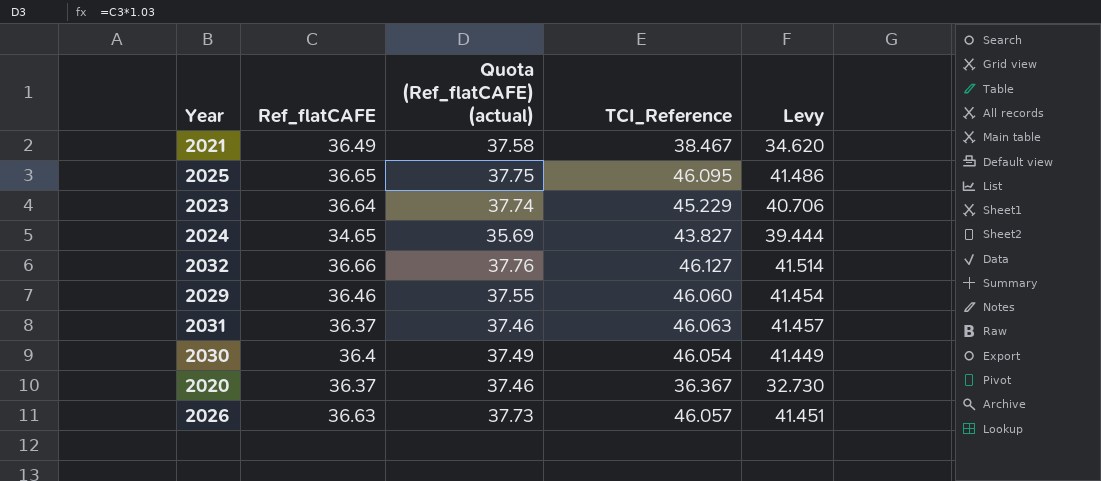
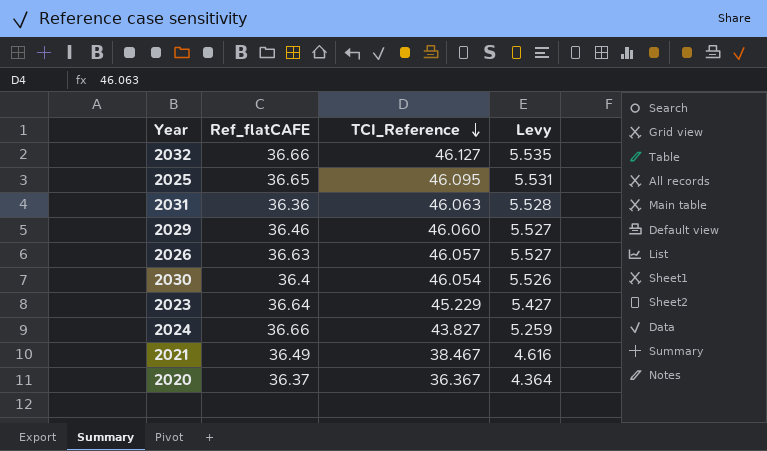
row order: none -> TCI_Reference descending
column Quota (Ref_flatCAFE) (actual) | formula: [Ref_flatCAFE] * 1.03 -> none
column Levy | formula: [TCI_Reference] * 0.9 -> [TCI_Reference] * 0.12
2031 | Ref_flatCAFE: 36.37 -> 36.36
2024 | Ref_flatCAFE: 34.65 -> 36.66

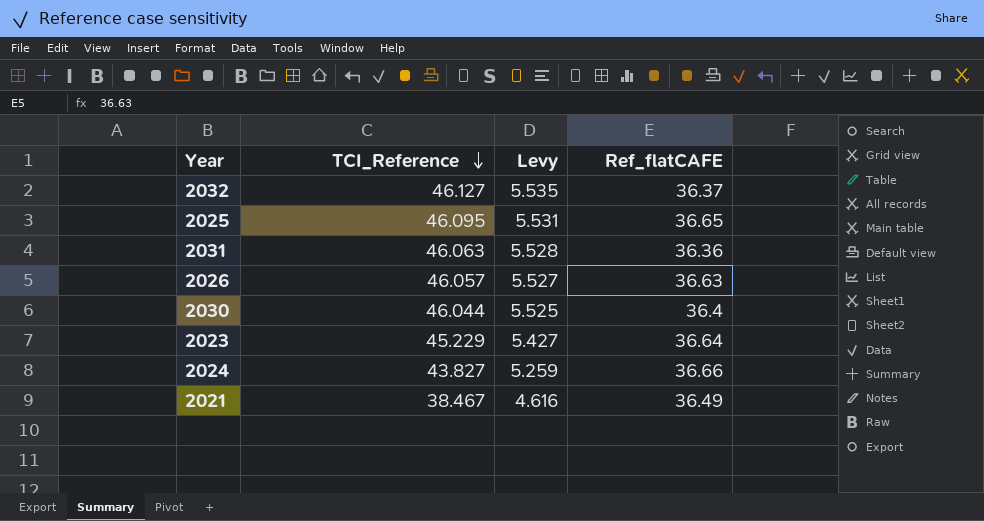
column Ref_flatCAFE | position: 2 -> 4
row 2029: 36.46 | 46.060 | 5.527 -> none
row 2020: 36.37 | 36.367 | 4.364 -> none
2032 | Ref_flatCAFE: 36.66 -> 36.37
2030 | TCI_Reference: 46.054 -> 46.044
2030 | Levy: 5.526 -> 5.525

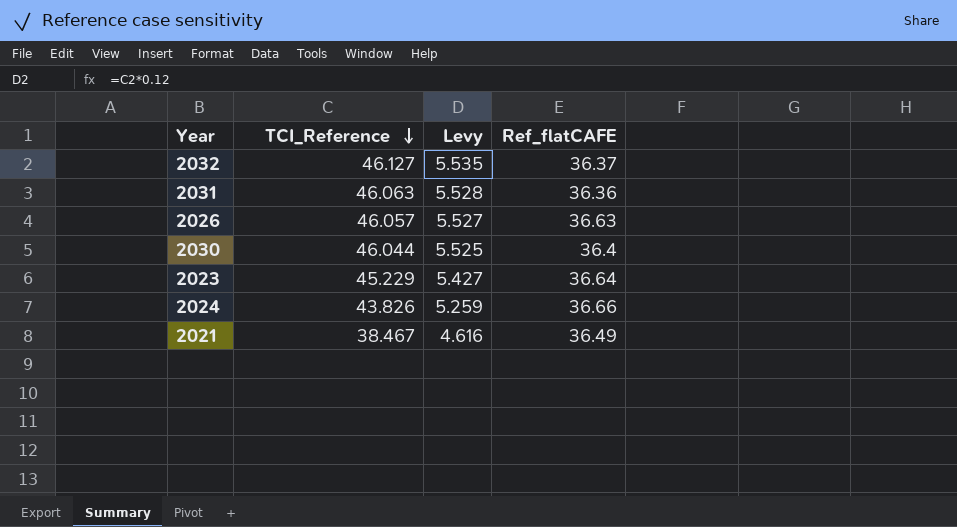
row 2025: 46.095 | 5.531 | 36.65 -> none
2024 | TCI_Reference: 43.827 -> 43.826

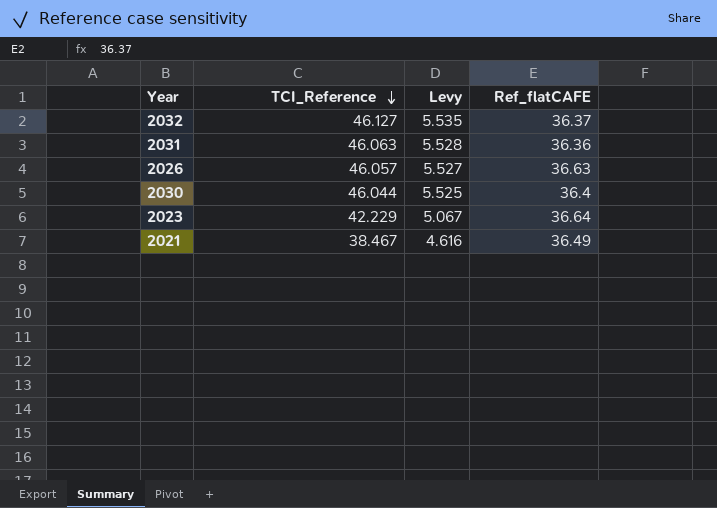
row 2024: 43.826 | 5.259 | 36.66 -> none
2023 | TCI_Reference: 45.229 -> 42.229
2023 | Levy: 5.427 -> 5.067

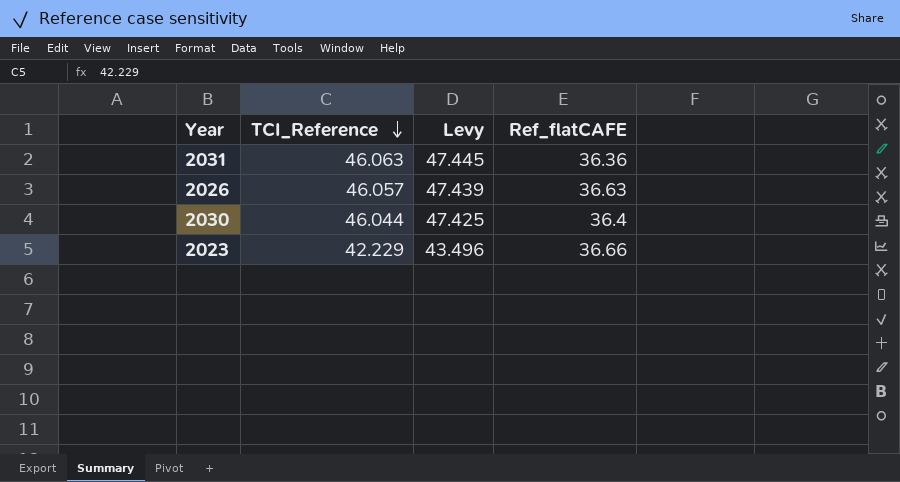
column Levy | formula: [TCI_Reference] * 0.12 -> [TCI_Reference] * 1.03
row 2032: 46.127 | 5.535 | 36.37 -> none
row 2021: 38.467 | 4.616 | 36.49 -> none
2023 | Ref_flatCAFE: 36.64 -> 36.66

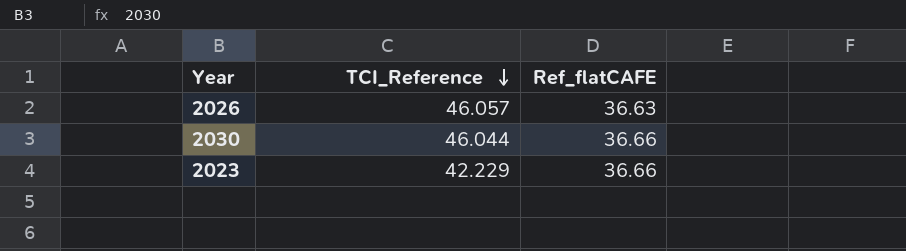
column Levy | formula: [TCI_Reference] * 1.03 -> none
row 2031: 46.063 | 47.445 | 36.36 -> none
2030 | Ref_flatCAFE: 36.4 -> 36.66

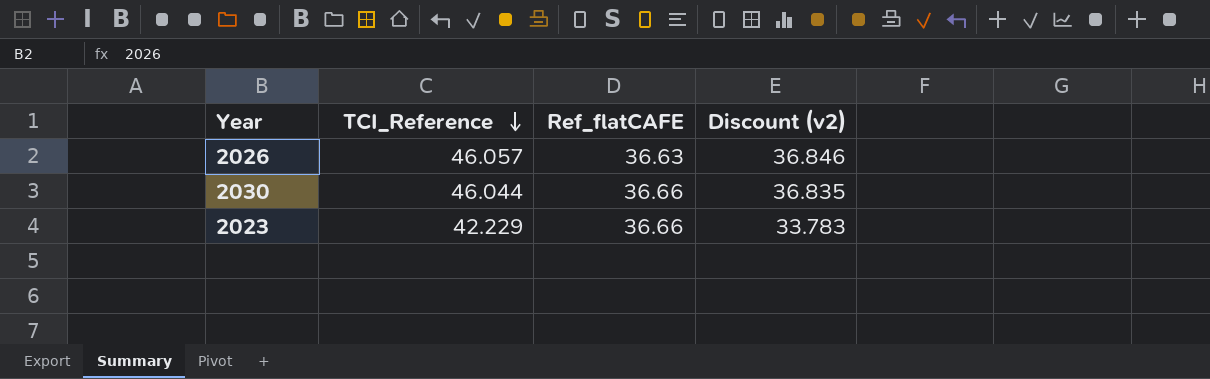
column Discount (v2) | formula: none -> [TCI_Reference] * 0.8

